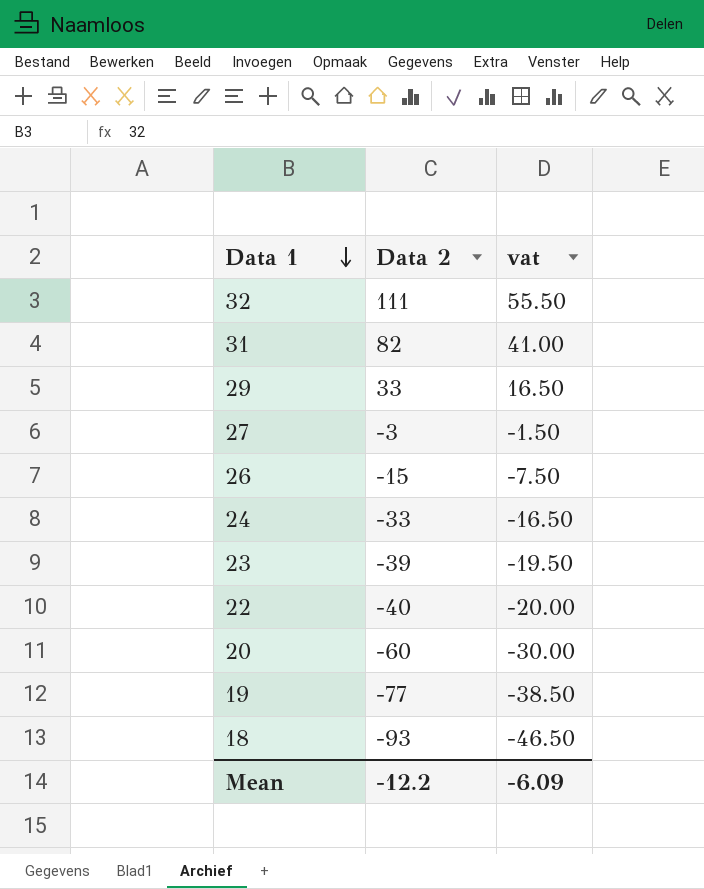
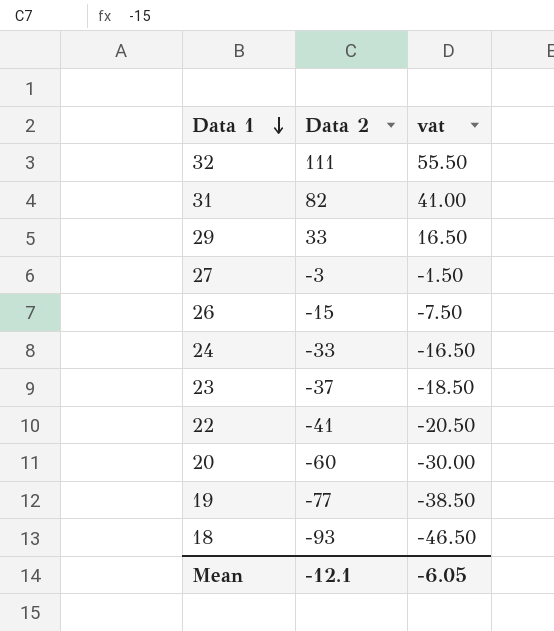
23 | Data 2: -39 -> -37
23 | vat: -19.50 -> -18.50
22 | Data 2: -40 -> -41
22 | vat: -20.00 -> -20.50
Mean | Data 2: -12.2 -> -12.1
Mean | vat: -6.09 -> -6.05

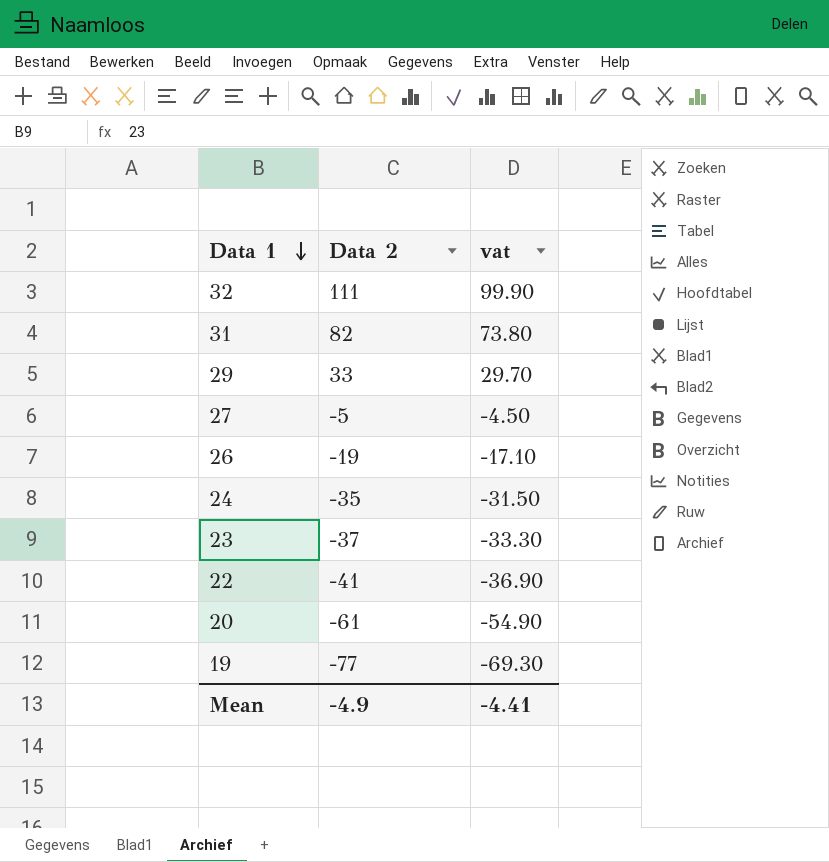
column vat | formula: [Data 2] * 0.5 -> [Data 2] * 0.9
row 18: -93 | -46.50 -> none
27 | Data 2: -3 -> -5
26 | Data 2: -15 -> -19
24 | Data 2: -33 -> -35
20 | Data 2: -60 -> -61
Mean | Data 2: -12.1 -> -4.9
Mean | vat: -6.05 -> -4.41

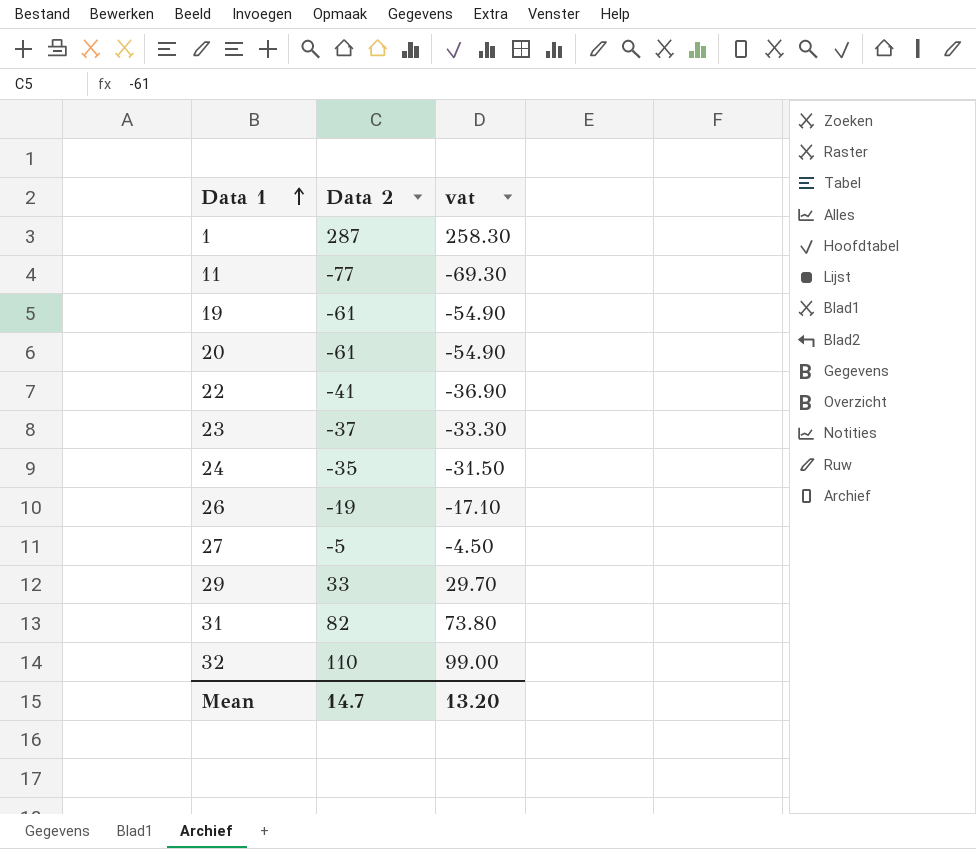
row order: Data 1 descending -> Data 1 ascending
row 1: none -> 287 | 258.30
row 11: none -> -77 | -69.30
19 | Data 2: -77 -> -61
19 | vat: -69.30 -> -54.90
32 | Data 2: 111 -> 110
32 | vat: 99.90 -> 99.00
Mean | Data 2: -4.9 -> 14.7
Mean | vat: -4.41 -> 13.20

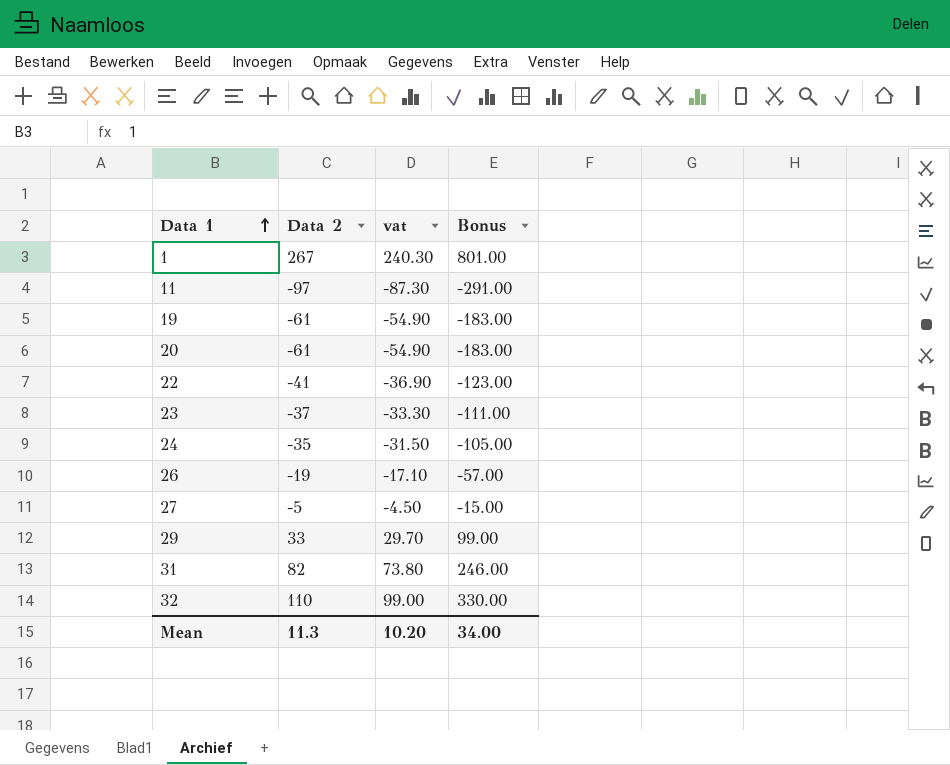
column Bonus | formula: none -> [Data 2] * 3
1 | Data 2: 287 -> 267
1 | vat: 258.30 -> 240.30
11 | Data 2: -77 -> -97
11 | vat: -69.30 -> -87.30
Mean | Data 2: 14.7 -> 11.3
Mean | vat: 13.20 -> 10.20

